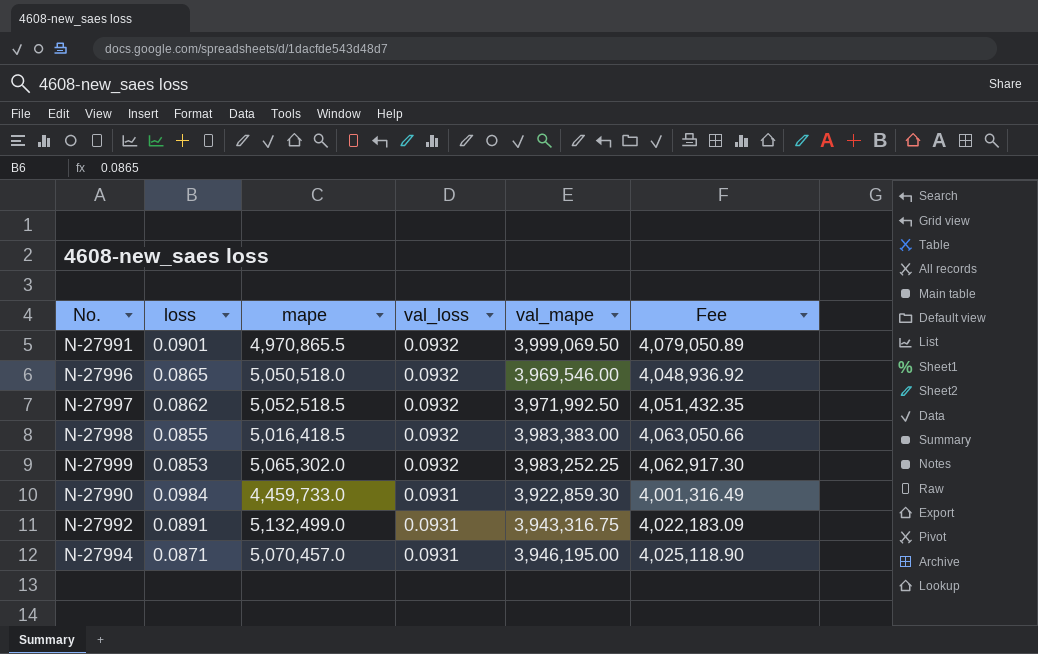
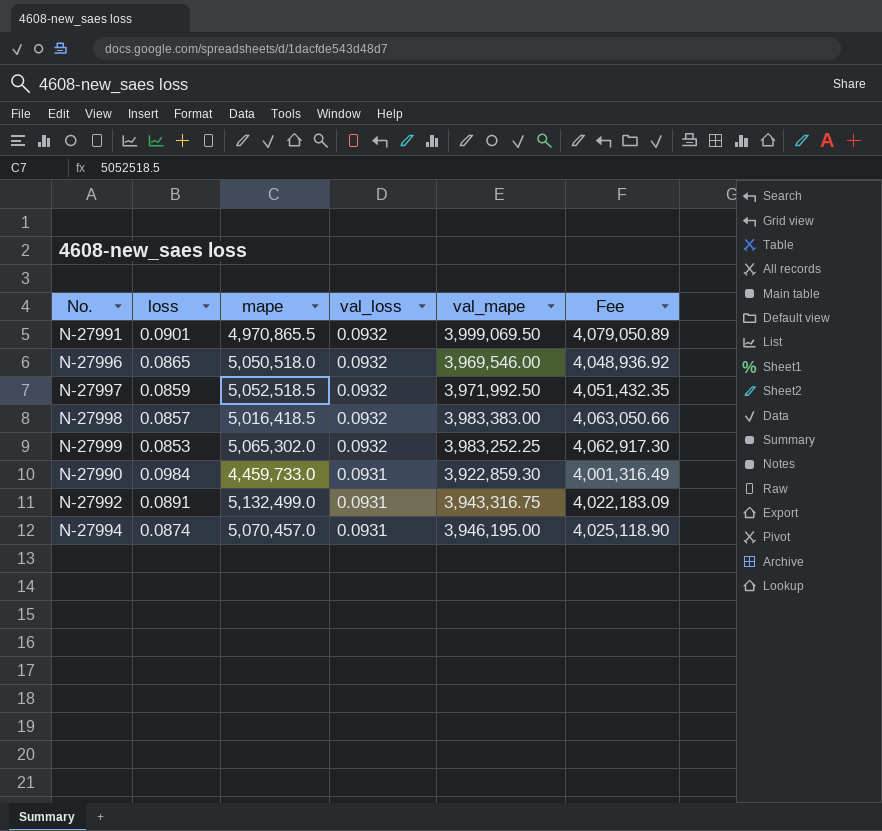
N-27997 | loss: 0.0862 -> 0.0859
N-27998 | loss: 0.0855 -> 0.0857
N-27994 | loss: 0.0871 -> 0.0874

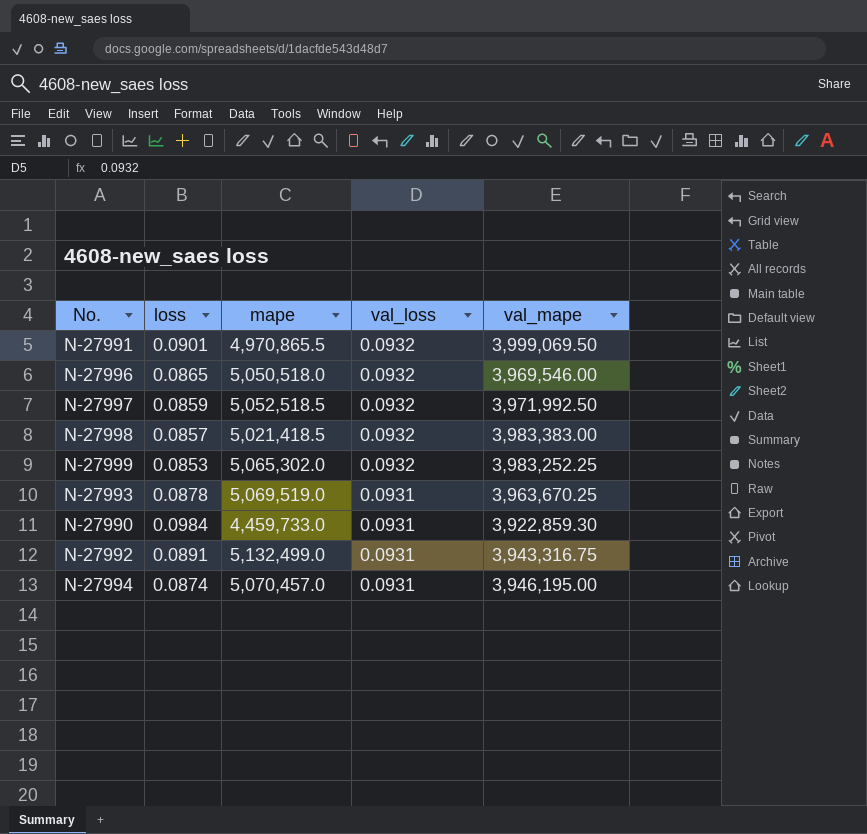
column Fee | formula: [val_mape] * 1.02 -> none
N-27998 | mape: 5,016,418.5 -> 5,021,418.5
row N-27993: none -> 0.0878 | 5,069,519.0 | 0.0931 | 3,963,670.25

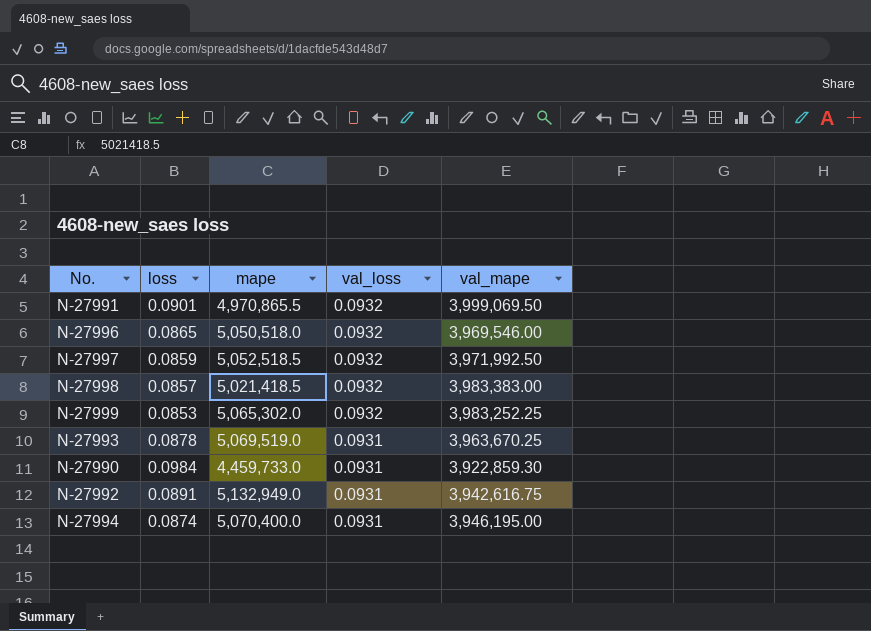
N-27992 | mape: 5,132,499.0 -> 5,132,949.0
N-27992 | val_mape: 3,943,316.75 -> 3,942,616.75
N-27994 | mape: 5,070,457.0 -> 5,070,400.0

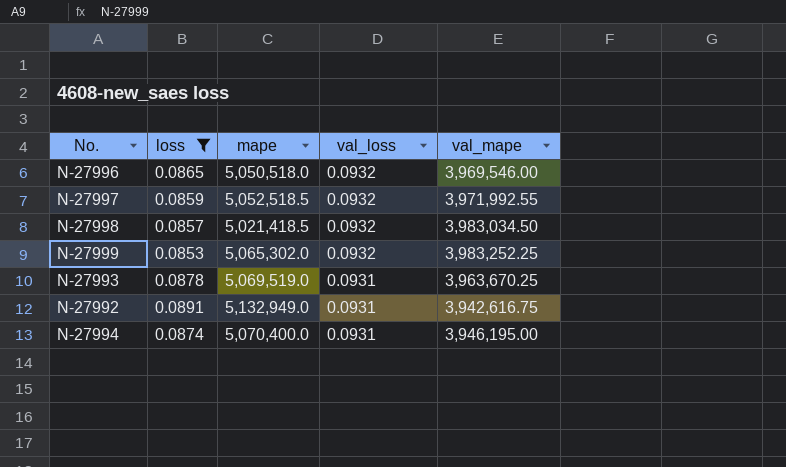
filter: none -> loss <= 0.0891
N-27997 | val_mape: 3,971,992.50 -> 3,971,992.55
N-27998 | val_mape: 3,983,383.00 -> 3,983,034.50

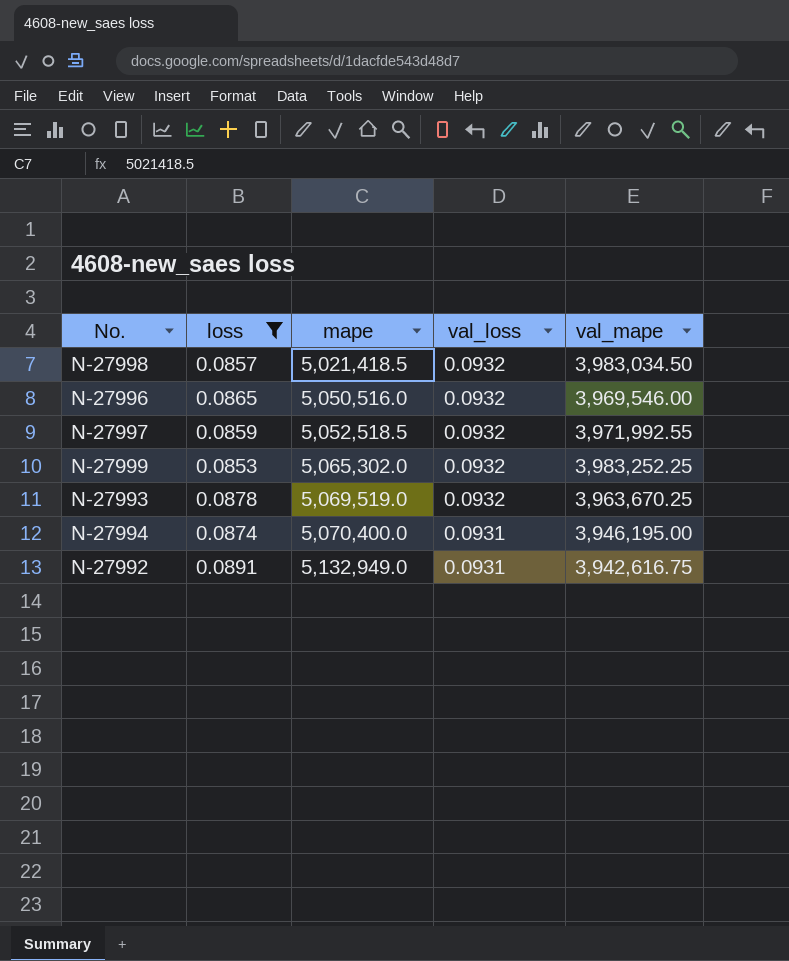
row order: val_loss descending -> mape ascending
N-27996 | mape: 5,050,518.0 -> 5,050,516.0
N-27993 | val_loss: 0.0931 -> 0.0932

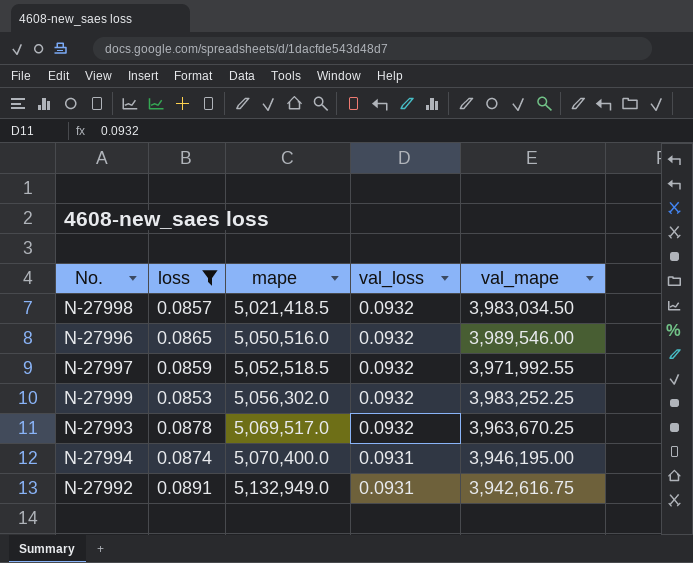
N-27996 | val_mape: 3,969,546.00 -> 3,989,546.00
N-27999 | mape: 5,065,302.0 -> 5,056,302.0
N-27993 | mape: 5,069,519.0 -> 5,069,517.0

